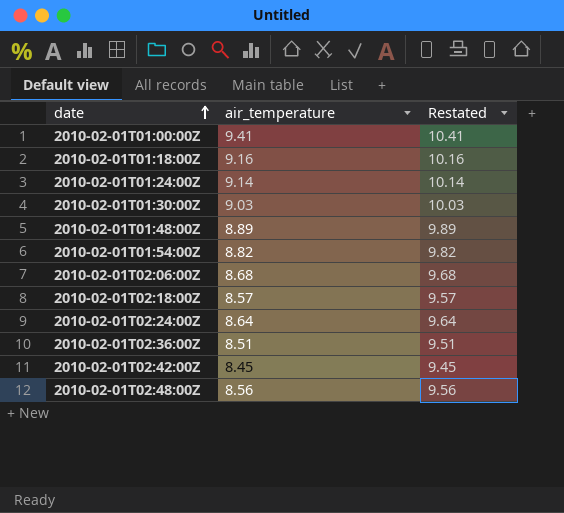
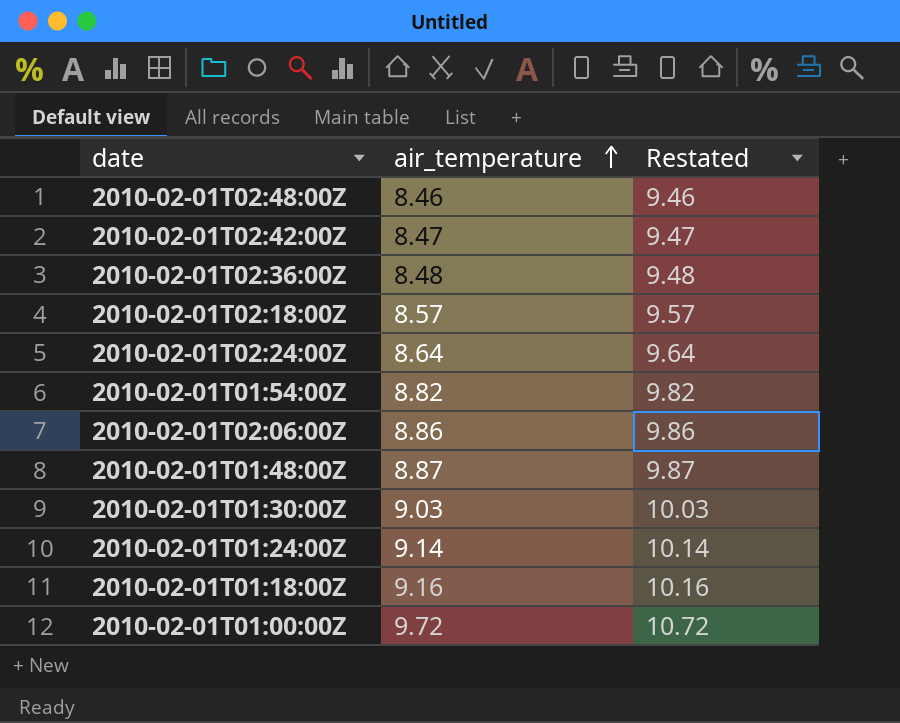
row order: date ascending -> air_temperature ascending
2010-02-01T02:48:00Z | air_temperature: 8.56 -> 8.46
2010-02-01T02:48:00Z | Restated: 9.56 -> 9.46
2010-02-01T02:42:00Z | air_temperature: 8.45 -> 8.47
2010-02-01T02:42:00Z | Restated: 9.45 -> 9.47
2010-02-01T02:36:00Z | air_temperature: 8.51 -> 8.48
2010-02-01T02:36:00Z | Restated: 9.51 -> 9.48
2010-02-01T02:06:00Z | air_temperature: 8.68 -> 8.86
2010-02-01T02:06:00Z | Restated: 9.68 -> 9.86
2010-02-01T01:48:00Z | air_temperature: 8.89 -> 8.87
2010-02-01T01:48:00Z | Restated: 9.89 -> 9.87
2010-02-01T01:00:00Z | air_temperature: 9.41 -> 9.72
2010-02-01T01:00:00Z | Restated: 10.41 -> 10.72

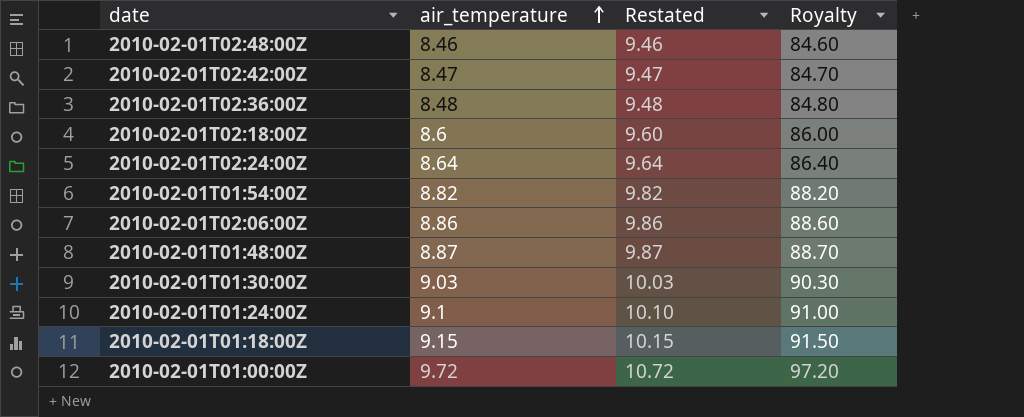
column Royalty | formula: none -> [air_temperature] * 10
2010-02-01T02:18:00Z | air_temperature: 8.57 -> 8.6
2010-02-01T02:18:00Z | Restated: 9.57 -> 9.60
2010-02-01T01:24:00Z | air_temperature: 9.14 -> 9.1
2010-02-01T01:24:00Z | Restated: 10.14 -> 10.10
2010-02-01T01:18:00Z | air_temperature: 9.16 -> 9.15
2010-02-01T01:18:00Z | Restated: 10.16 -> 10.15

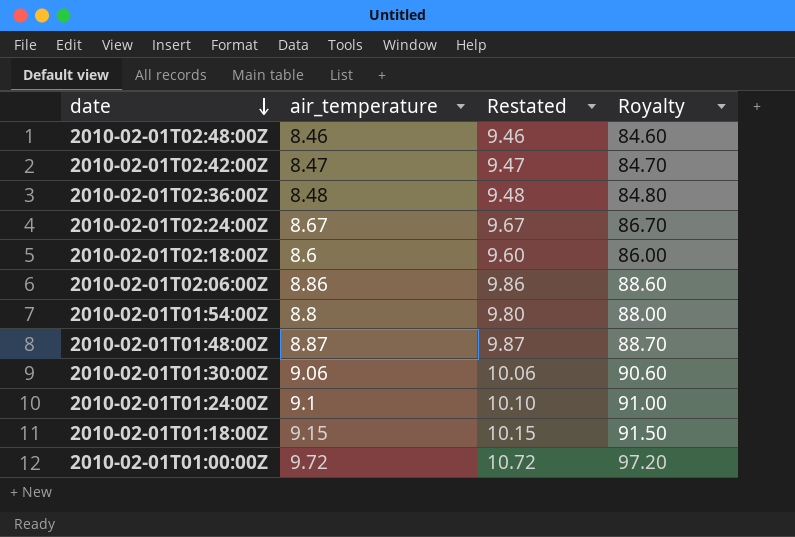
row order: air_temperature ascending -> date descending
2010-02-01T02:24:00Z | air_temperature: 8.64 -> 8.67
2010-02-01T02:24:00Z | Restated: 9.64 -> 9.67
2010-02-01T02:24:00Z | Royalty: 86.40 -> 86.70
2010-02-01T01:54:00Z | air_temperature: 8.82 -> 8.8
2010-02-01T01:54:00Z | Restated: 9.82 -> 9.80
2010-02-01T01:54:00Z | Royalty: 88.20 -> 88.00
2010-02-01T01:30:00Z | air_temperature: 9.03 -> 9.06
2010-02-01T01:30:00Z | Restated: 10.03 -> 10.06
2010-02-01T01:30:00Z | Royalty: 90.30 -> 90.60

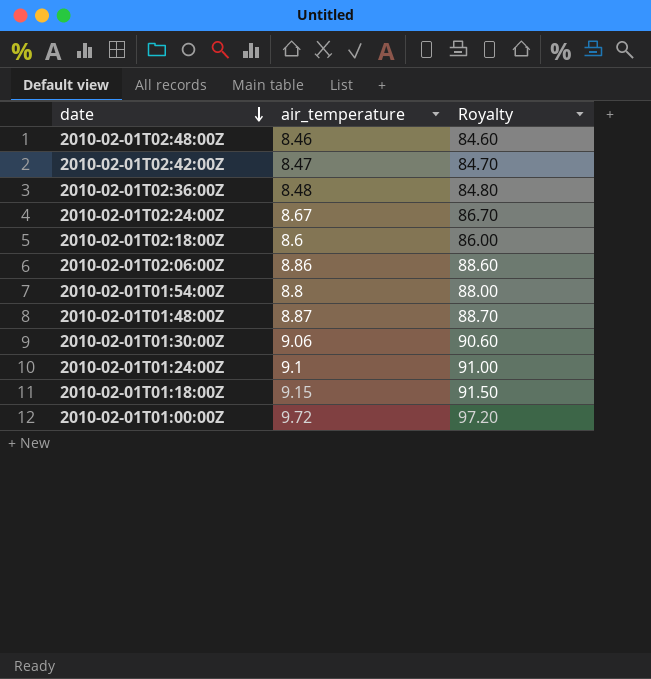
column Restated | formula: [air_temperature] + 1 -> none

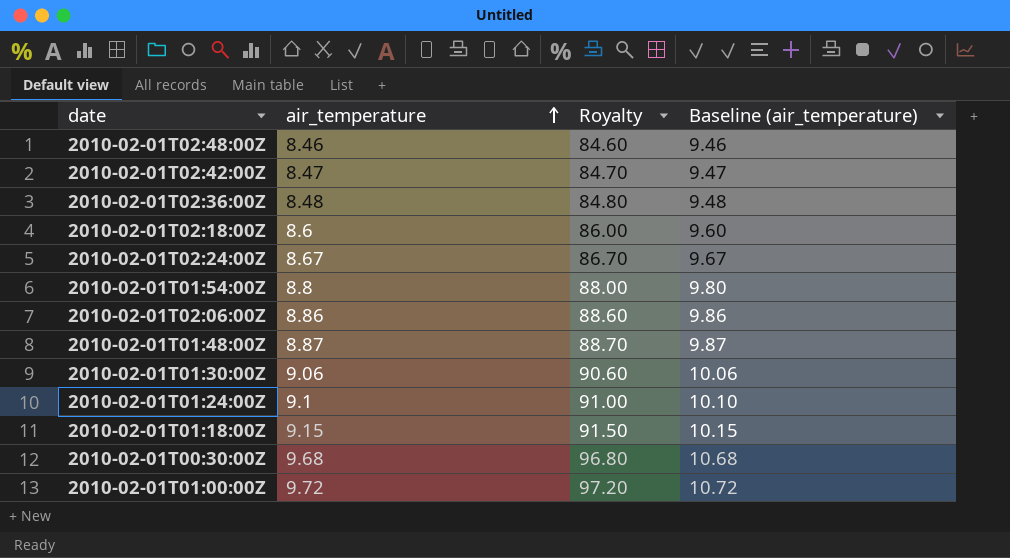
row order: date descending -> air_temperature ascending
column Baseline (air_temperature) | formula: none -> [air_temperature] + 1
row 2010-02-01T00:30:00Z: none -> 9.68 | 96.80 | 10.68

